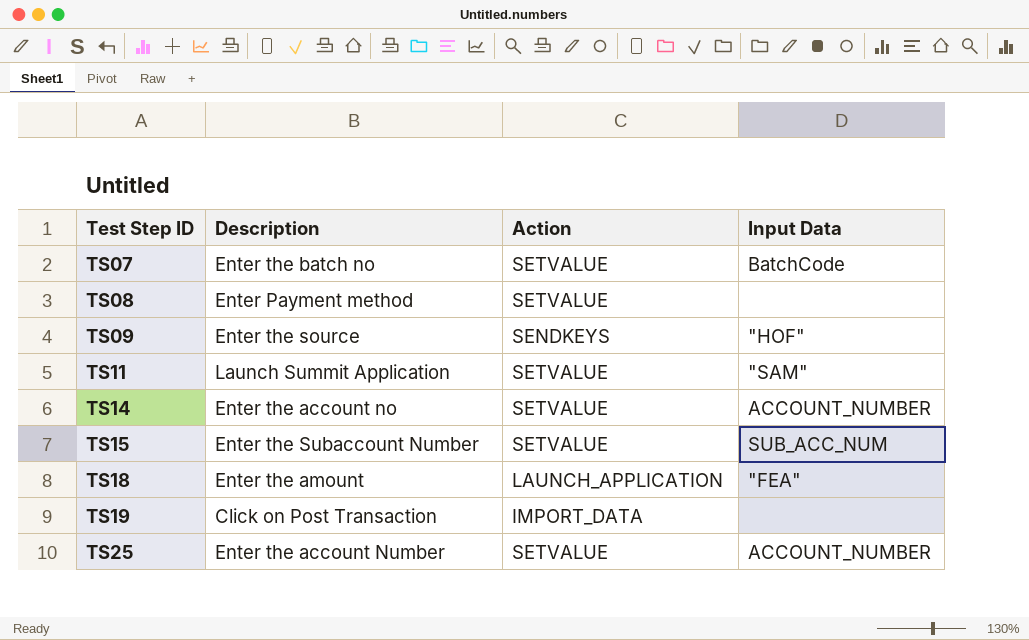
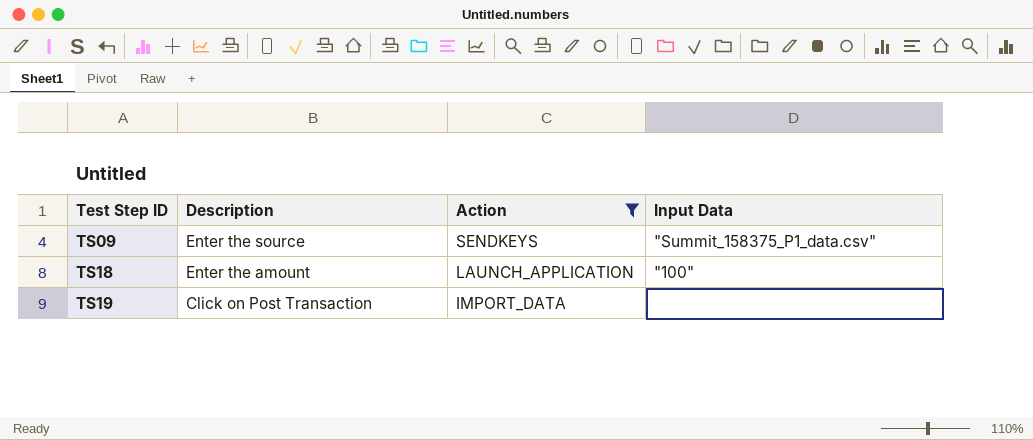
filter: none -> Action != SETVALUE
TS09 | Input Data: "HOF" -> "Summit_158375_P1_data.csv"
TS18 | Input Data: "FEA" -> "100"

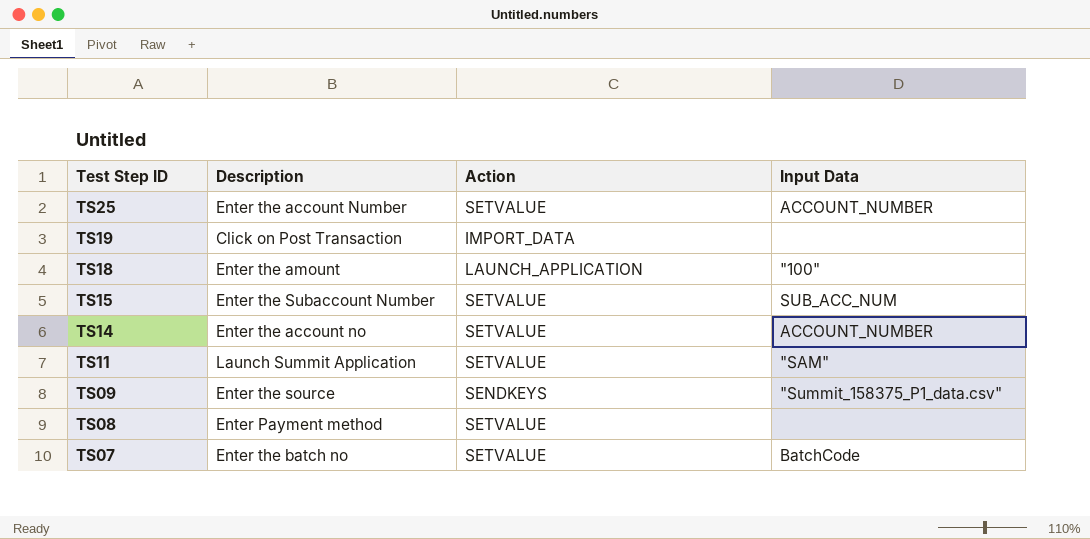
filter: Action != SETVALUE -> none
row order: Test Step ID ascending -> Test Step ID descending

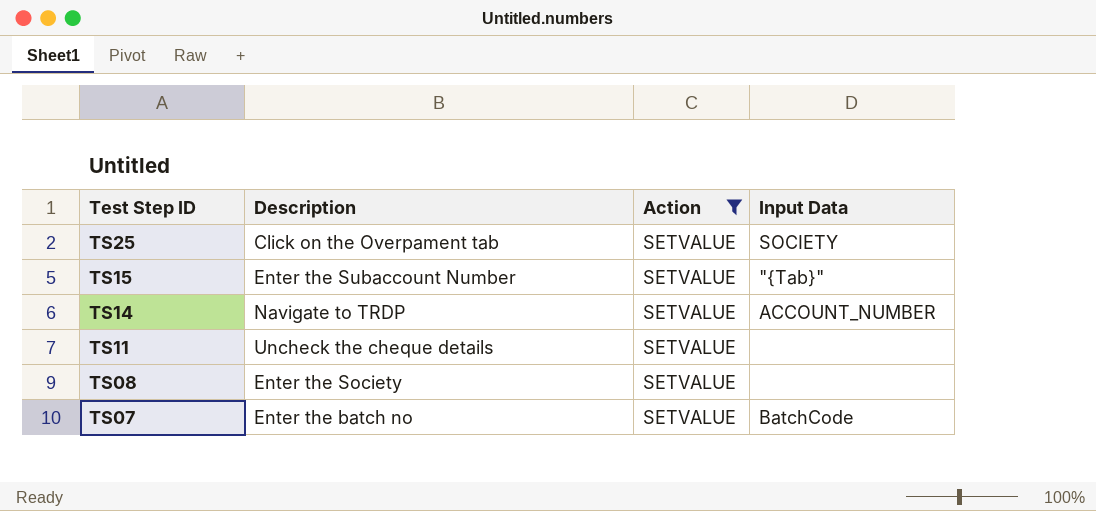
filter: none -> Action = SETVALUE
TS25 | Description: Enter the account Number -> Click on the Overpament tab
TS25 | Input Data: ACCOUNT_NUMBER -> SOCIETY
TS15 | Input Data: SUB_ACC_NUM -> "{Tab}"
TS14 | Description: Enter the account no -> Navigate to TRDP
TS11 | Description: Launch Summit Application -> Uncheck the cheque details
TS11 | Input Data: "SAM" -> none
TS08 | Description: Enter Payment method -> Enter the Society

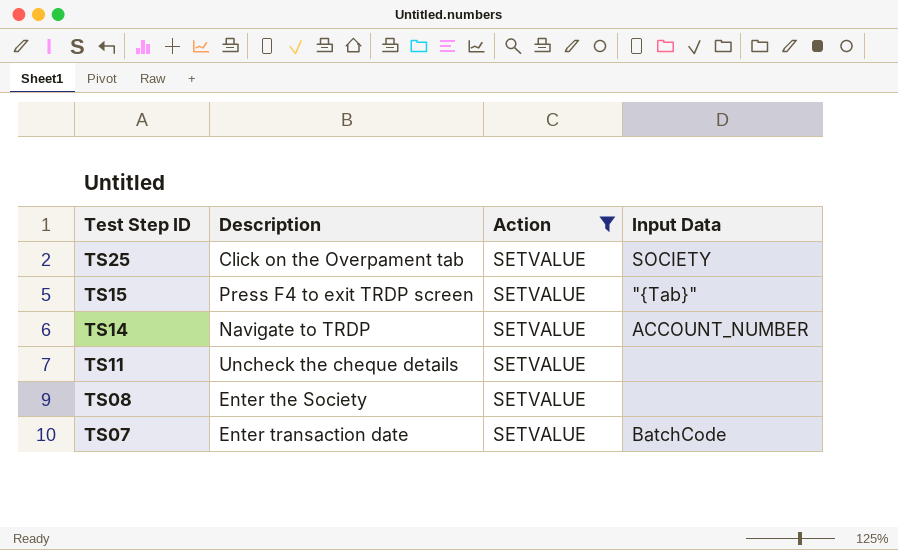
TS15 | Description: Enter the Subaccount Number -> Press F4 to exit TRDP screen
TS07 | Description: Enter the batch no -> Enter transaction date

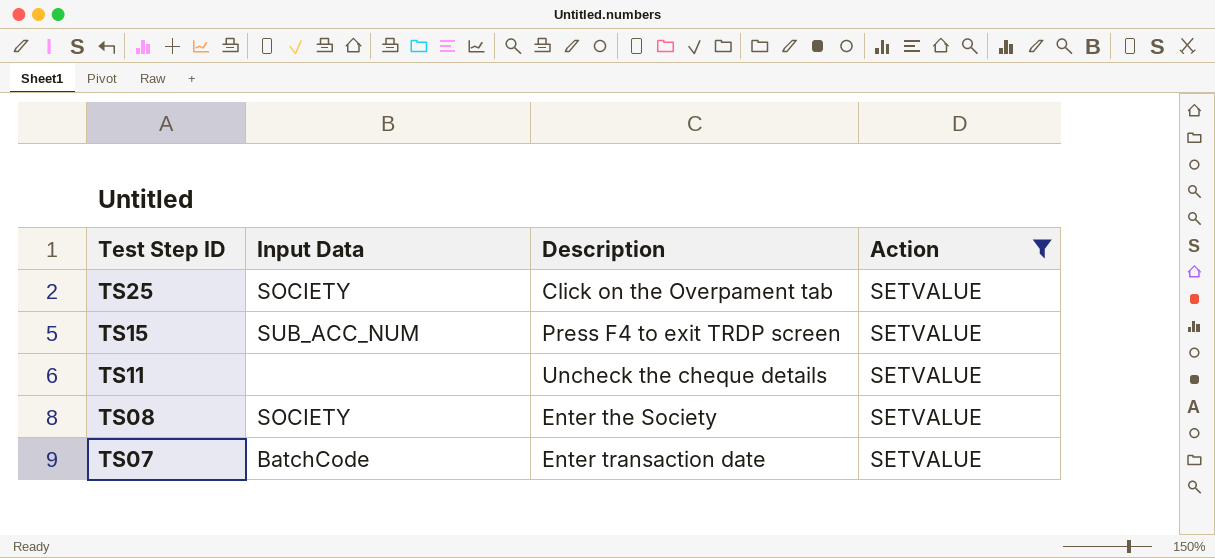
column Input Data | position: 4 -> 2
row TS14: Navigate to TRDP | SETVALUE | ACCOUNT_NUMBER -> none
TS15 | Input Data: "{Tab}" -> SUB_ACC_NUM
TS08 | Input Data: none -> SOCIETY

